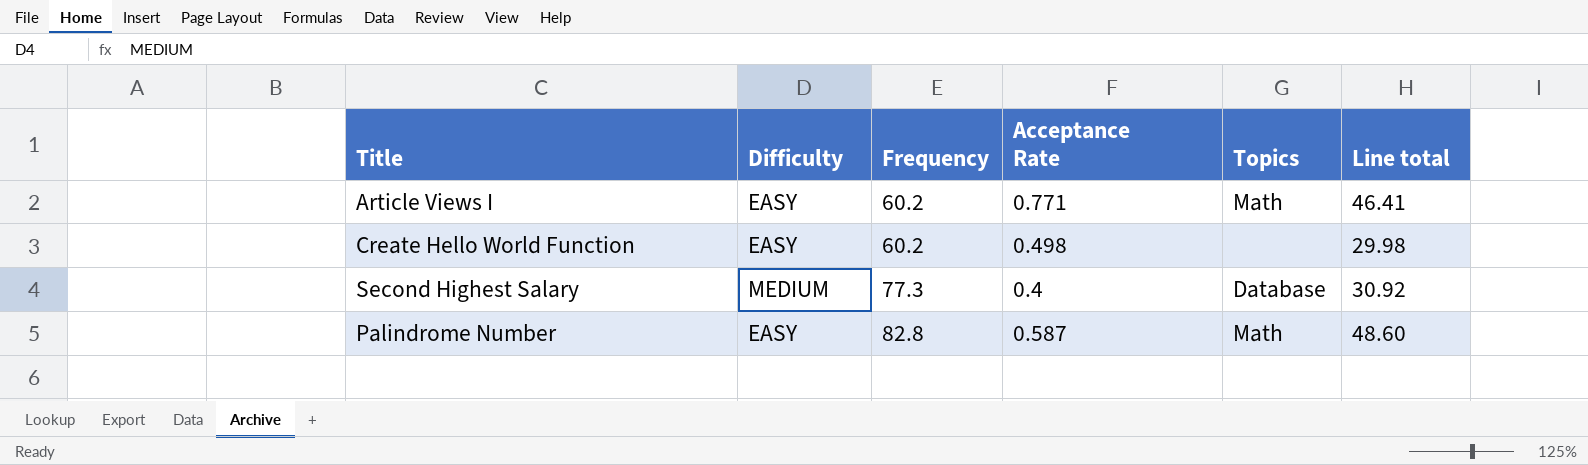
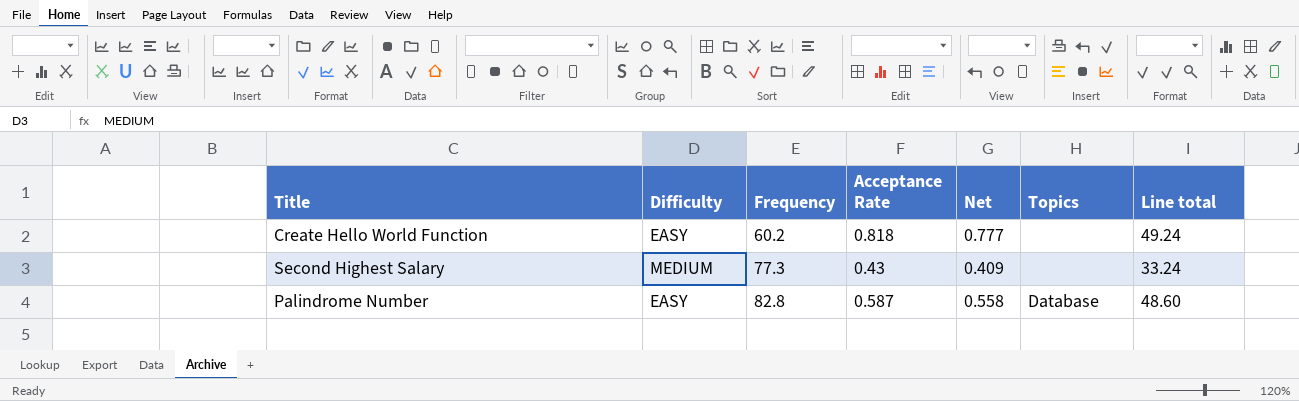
column Net | formula: none -> [Acceptance Rate] * 0.95
row Article Views I: EASY | 60.2 | 0.771 | Math | 46.41 -> none
Create Hello World Function | Acceptance Rate: 0.498 -> 0.818
Create Hello World Function | Line total: 29.98 -> 49.24
Second Highest Salary | Acceptance Rate: 0.4 -> 0.43
Second Highest Salary | Topics: Database -> none
Second Highest Salary | Line total: 30.92 -> 33.24
Palindrome Number | Topics: Math -> Database

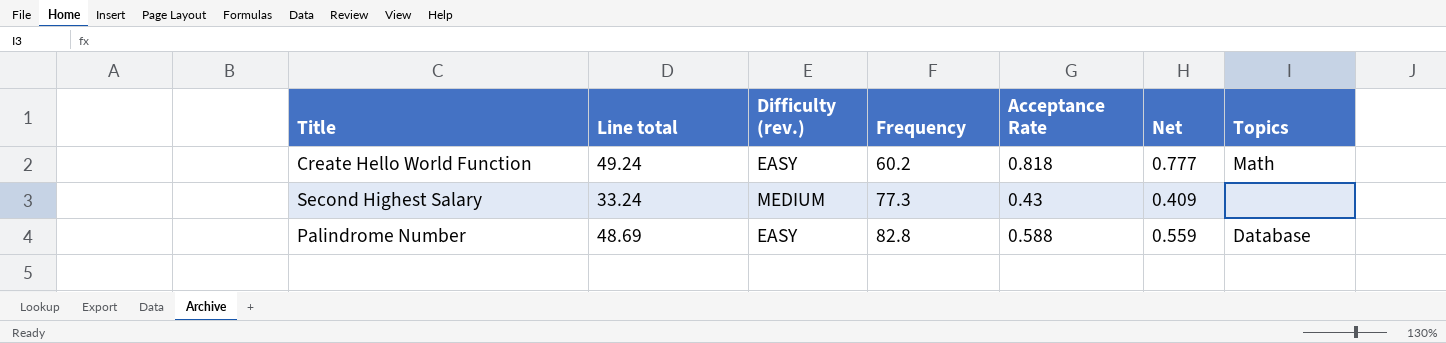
column Line total | position: 7 -> 2
column name: Difficulty -> Difficulty (rev.)
Create Hello World Function | Topics: none -> Math
Palindrome Number | Line total: 48.60 -> 48.69
Palindrome Number | Acceptance Rate: 0.587 -> 0.588
Palindrome Number | Net: 0.558 -> 0.559

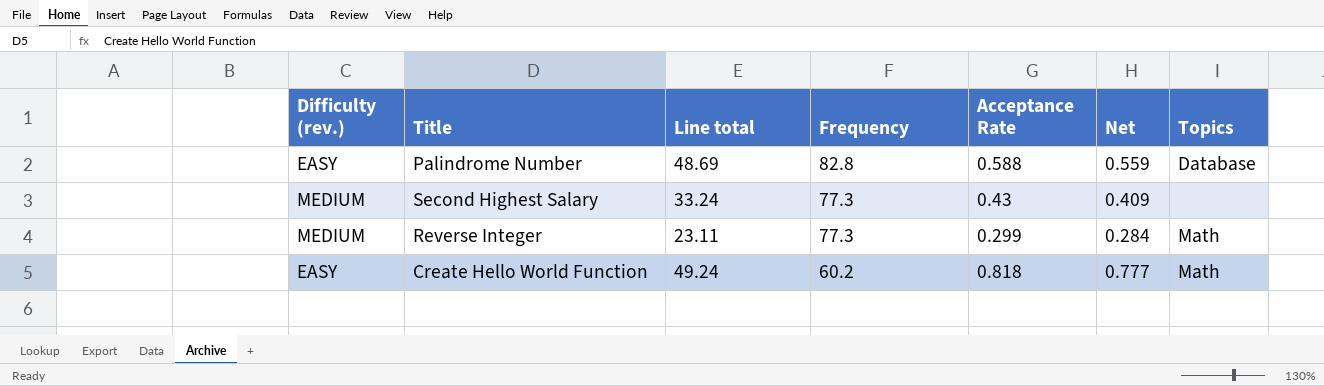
row order: Frequency ascending -> Frequency descending
column Difficulty (rev.) | position: 3 -> 1
row Reverse Integer: none -> MEDIUM | 23.11 | 77.3 | 0.299 | 0.284 | Math

